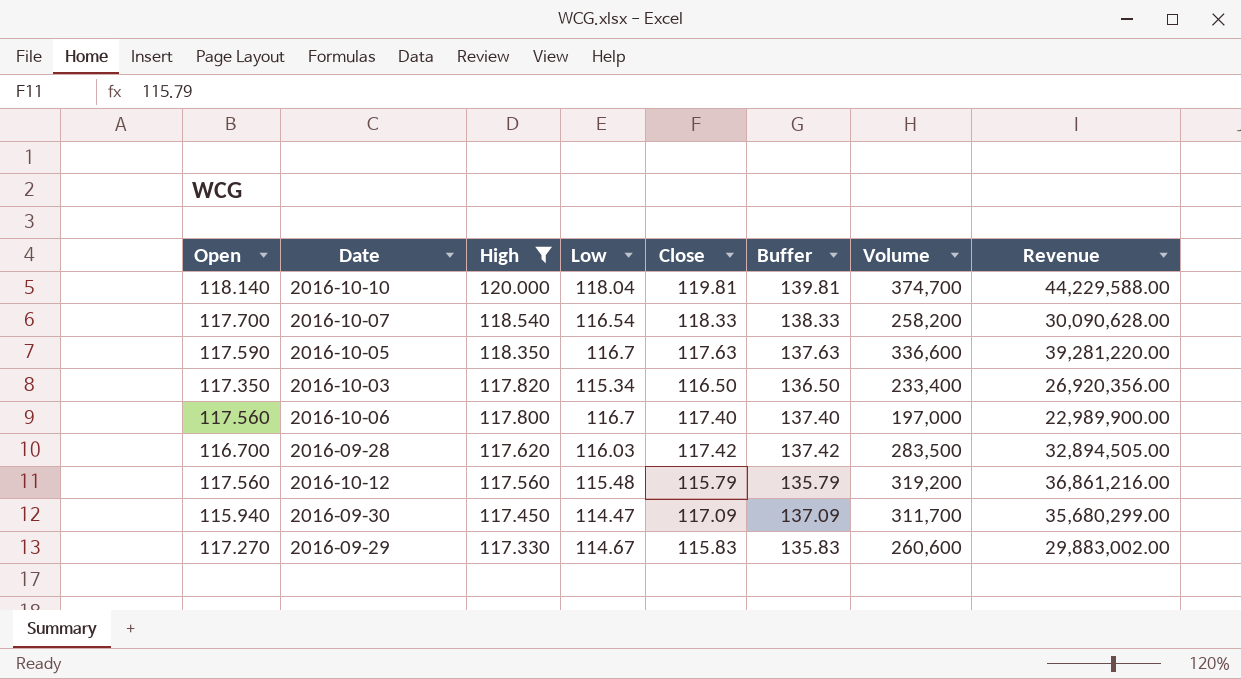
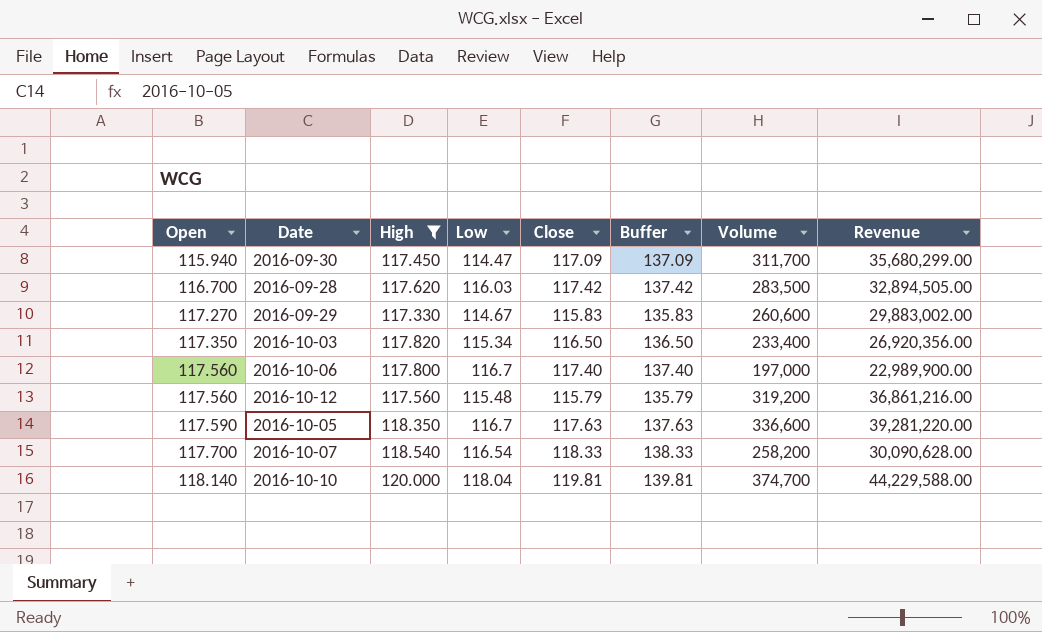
row order: High descending -> Open ascending

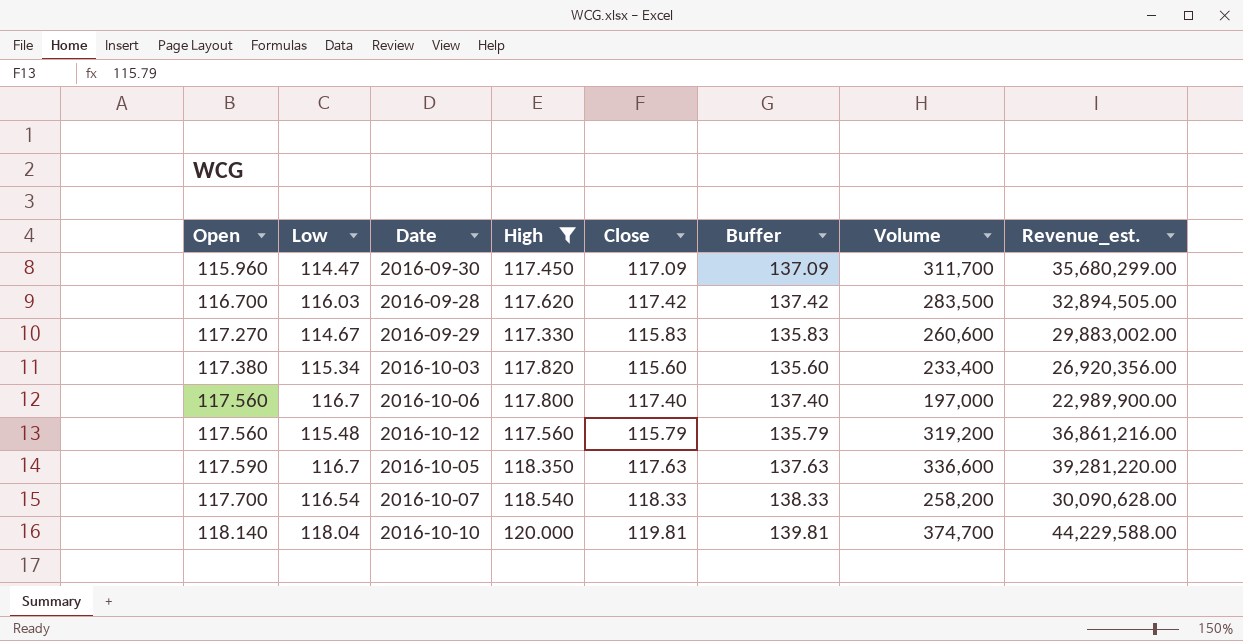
column Low | position: 4 -> 2
column name: Revenue -> Revenue_est.
2016-09-30 | Open: 115.940 -> 115.960
2016-10-03 | Open: 117.350 -> 117.380
2016-10-03 | Close: 116.50 -> 115.60
2016-10-03 | Buffer: 136.50 -> 135.60

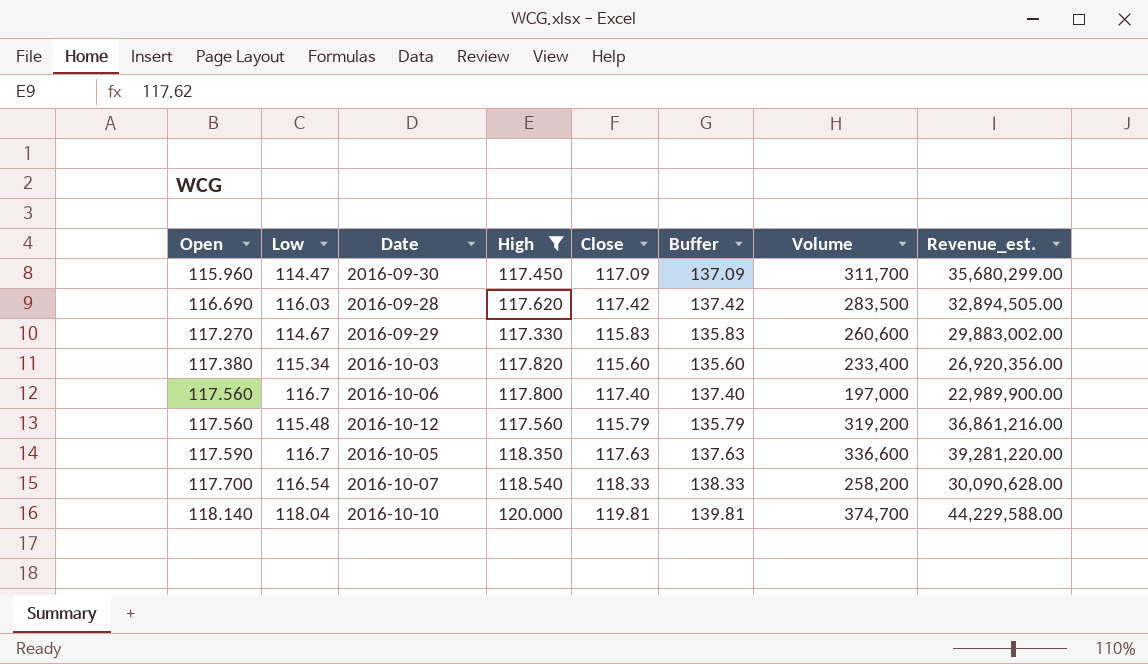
2016-09-28 | Open: 116.700 -> 116.690

